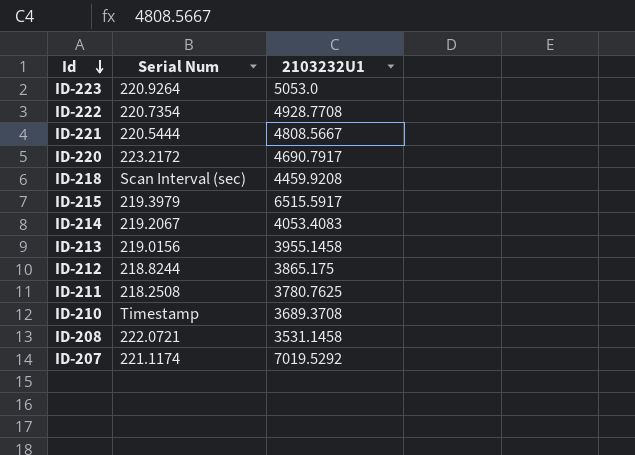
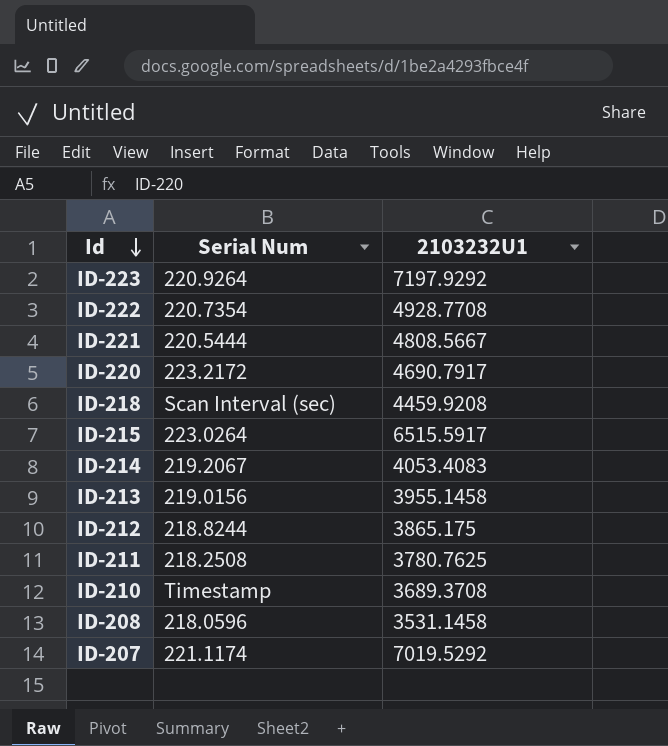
ID-223 | 2103232U1: 5053.0 -> 7197.9292
ID-215 | Serial Num: 219.3979 -> 223.0264
ID-208 | Serial Num: 222.0721 -> 218.0596

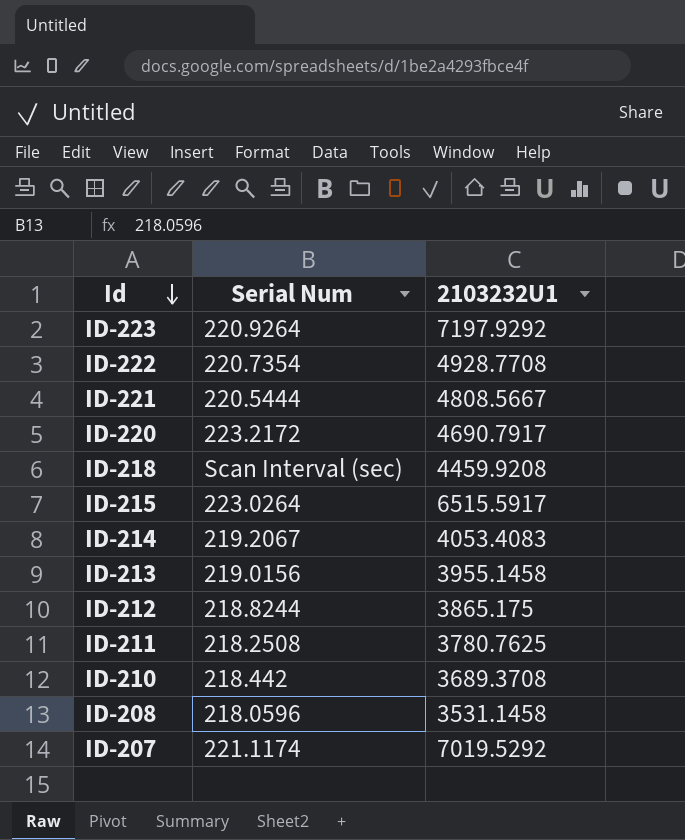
ID-210 | Serial Num: Timestamp -> 218.442

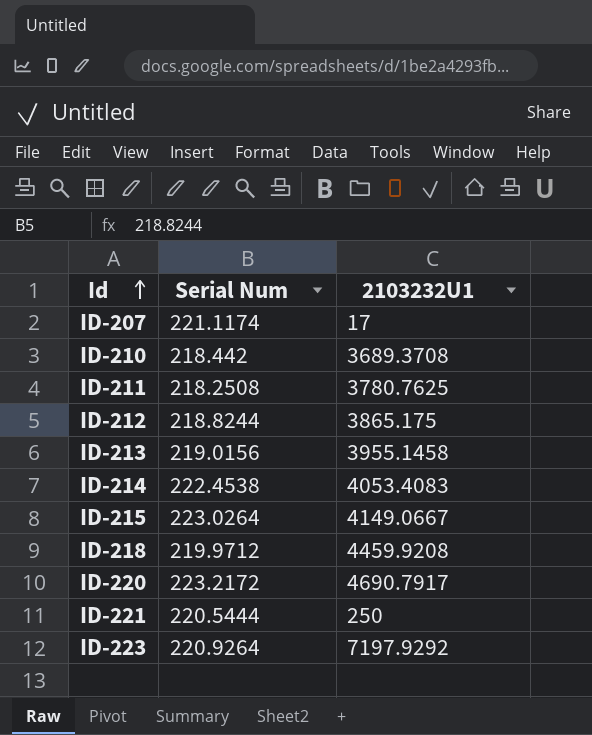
row order: Id descending -> Id ascending
row ID-222: 220.7354 | 4928.7708 -> none
row ID-208: 218.0596 | 3531.1458 -> none
ID-207 | 2103232U1: 7019.5292 -> 17
ID-214 | Serial Num: 219.2067 -> 222.4538
ID-215 | 2103232U1: 6515.5917 -> 4149.0667
ID-218 | Serial Num: Scan Interval (sec) -> 219.9712
ID-221 | 2103232U1: 4808.5667 -> 250

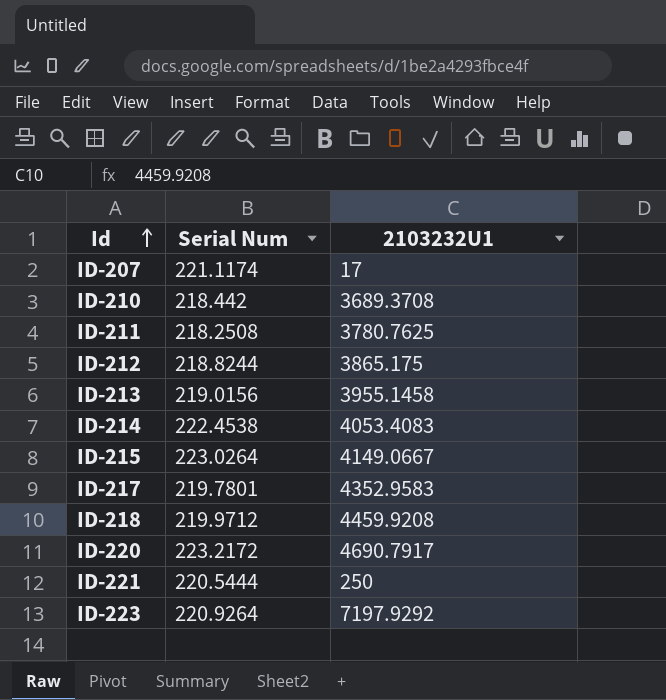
row ID-217: none -> 219.7801 | 4352.9583

